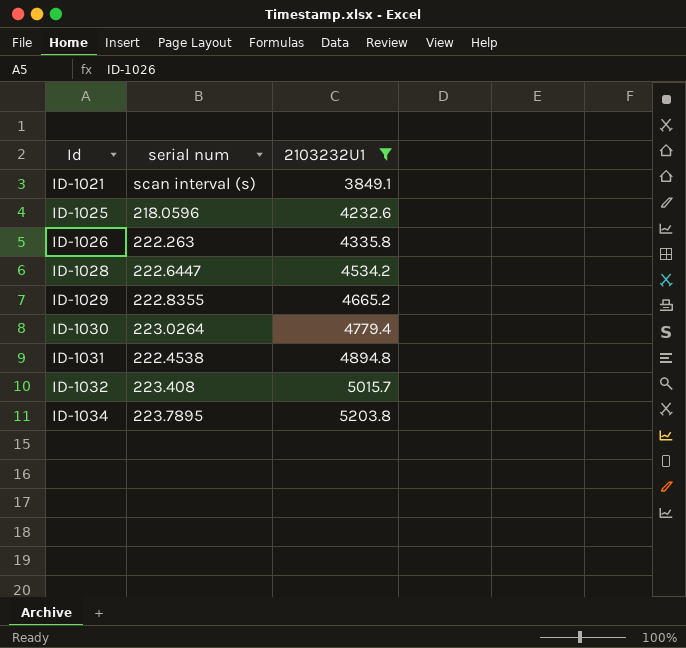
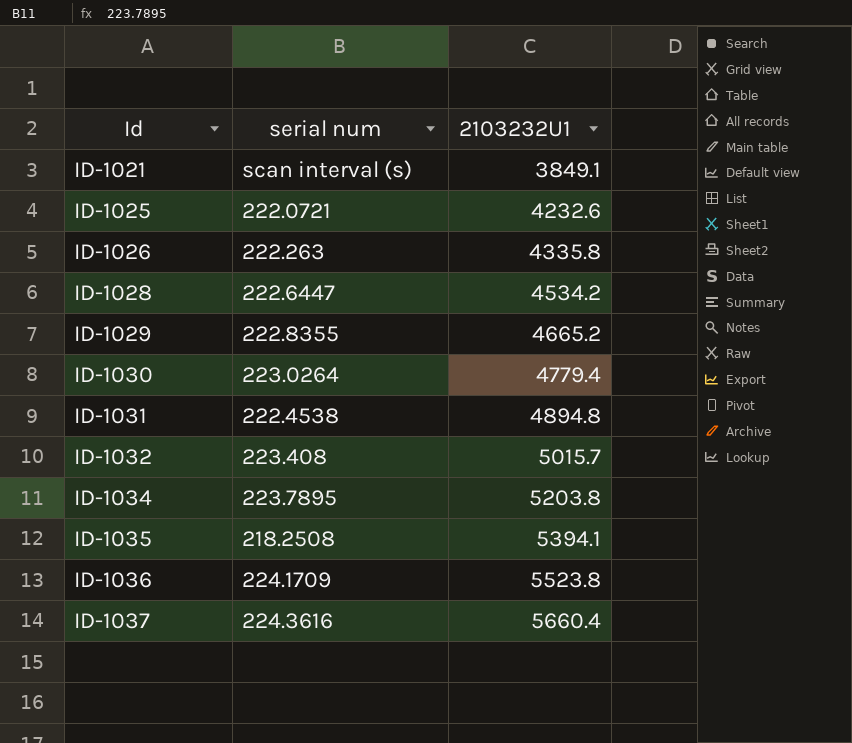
filter: 2103232U1 <= 5203.8 -> none
ID-1025 | serial num: 218.0596 -> 222.0721

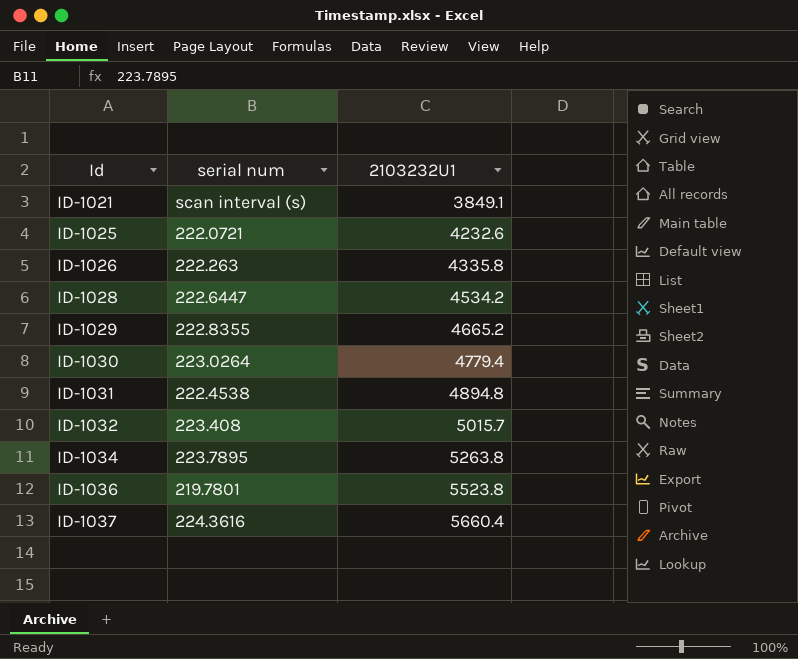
row ID-1035: 218.2508 | 5394.1 -> none
ID-1034 | 2103232U1: 5203.8 -> 5263.8
ID-1036 | serial num: 224.1709 -> 219.7801

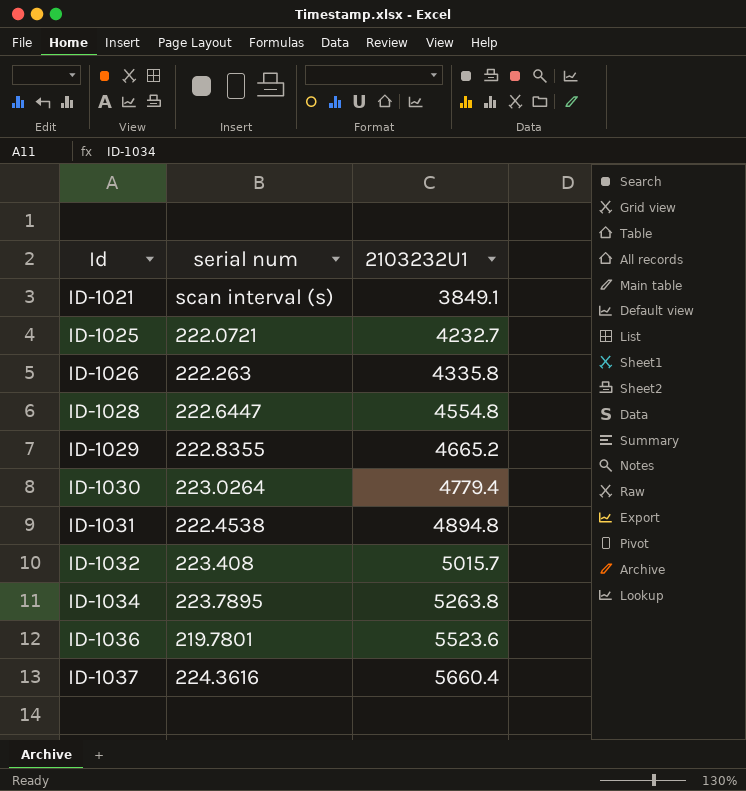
ID-1025 | 2103232U1: 4232.6 -> 4232.7
ID-1028 | 2103232U1: 4534.2 -> 4554.8
ID-1036 | 2103232U1: 5523.8 -> 5523.6

